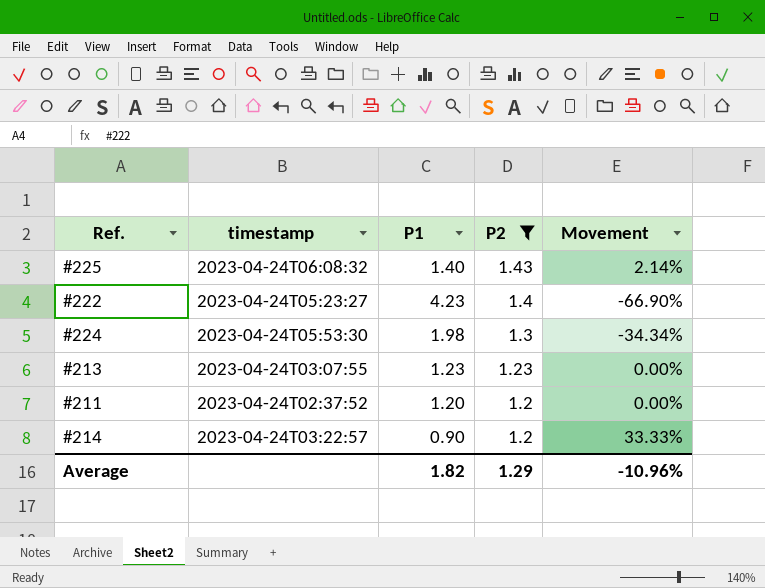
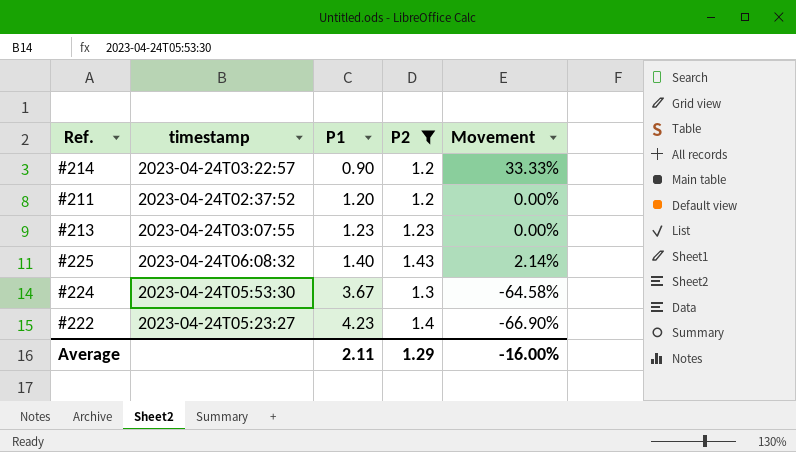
row order: P2 descending -> P1 ascending
#224 | P1: 1.98 -> 3.67
#224 | Movement: -34.34% -> -64.58%
Average | P1: 1.82 -> 2.11
Average | Movement: -10.96% -> -16.00%

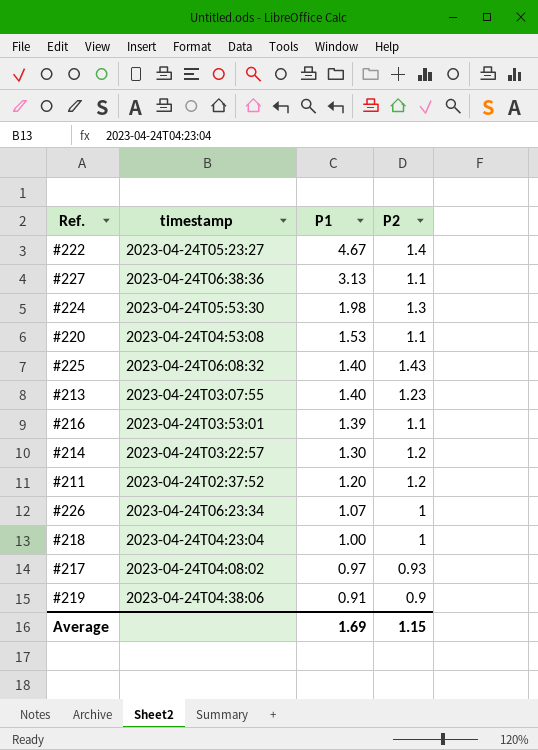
filter: P2 >= 1.2 -> none
row order: P1 ascending -> P1 descending
column Movement | formula: ([P2] - [P1]) / [P1] -> none
#222 | P1: 4.23 -> 4.67
#224 | P1: 3.67 -> 1.98
#213 | P1: 1.23 -> 1.40
#214 | P1: 0.90 -> 1.30
Average | P1: 2.11 -> 1.69
Average | P2: 1.29 -> 1.15

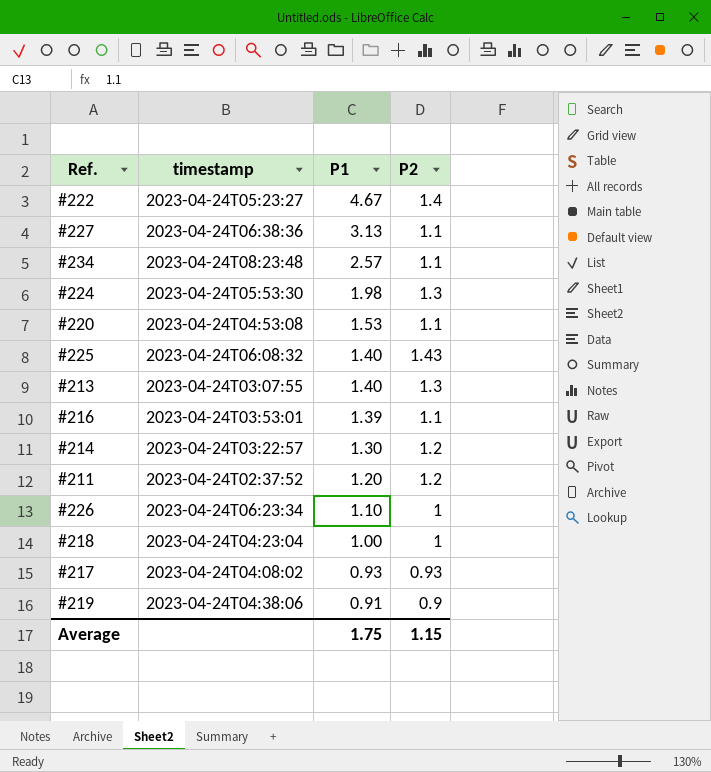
row #234: none -> 2023-04-24T08:23:48 | 2.57 | 1.1
#213 | P2: 1.23 -> 1.3
#226 | P1: 1.07 -> 1.10
#217 | P1: 0.97 -> 0.93
Average | P1: 1.69 -> 1.75

